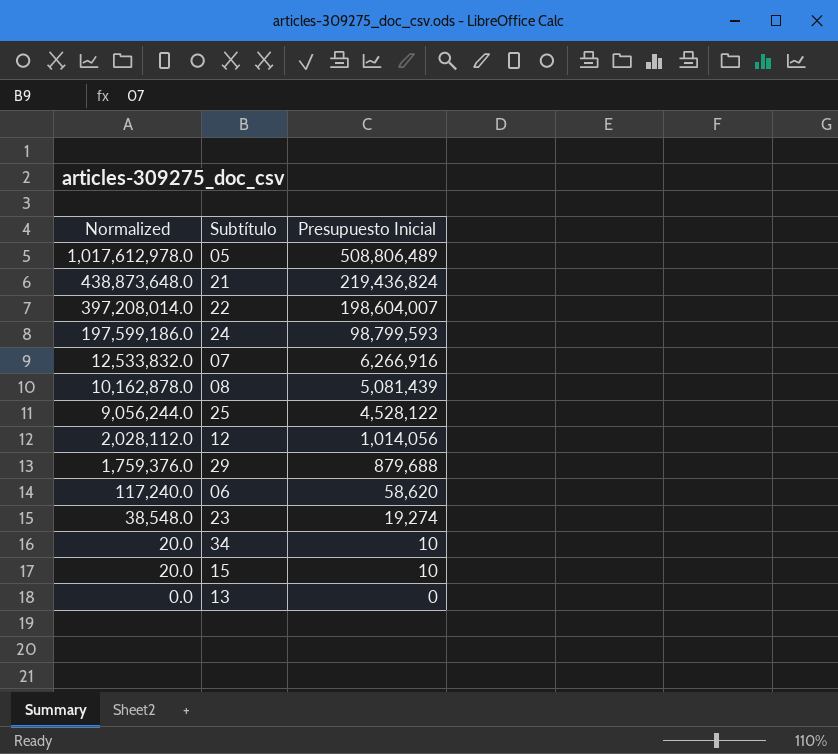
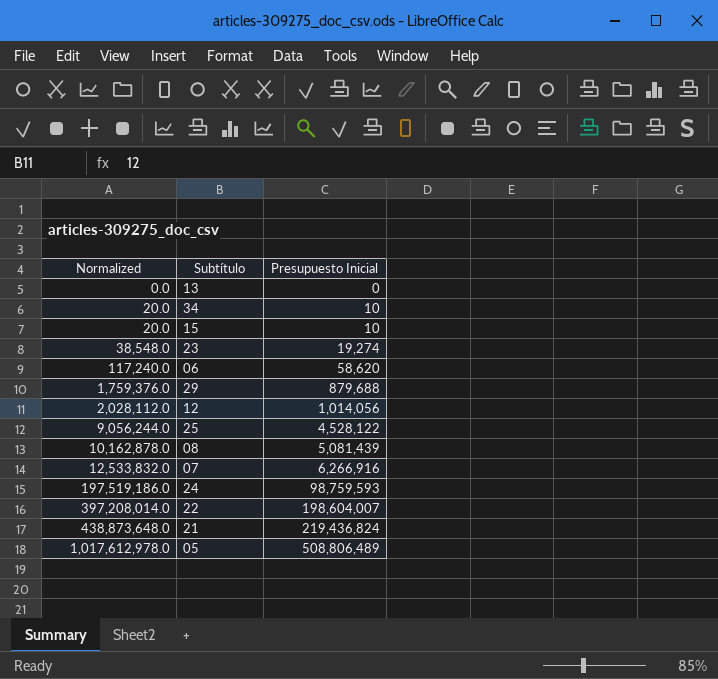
row order: Normalized descending -> Normalized ascending
24 | Normalized: 197,599,186.0 -> 197,519,186.0
24 | Presupuesto Inicial: 98,799,593 -> 98,759,593

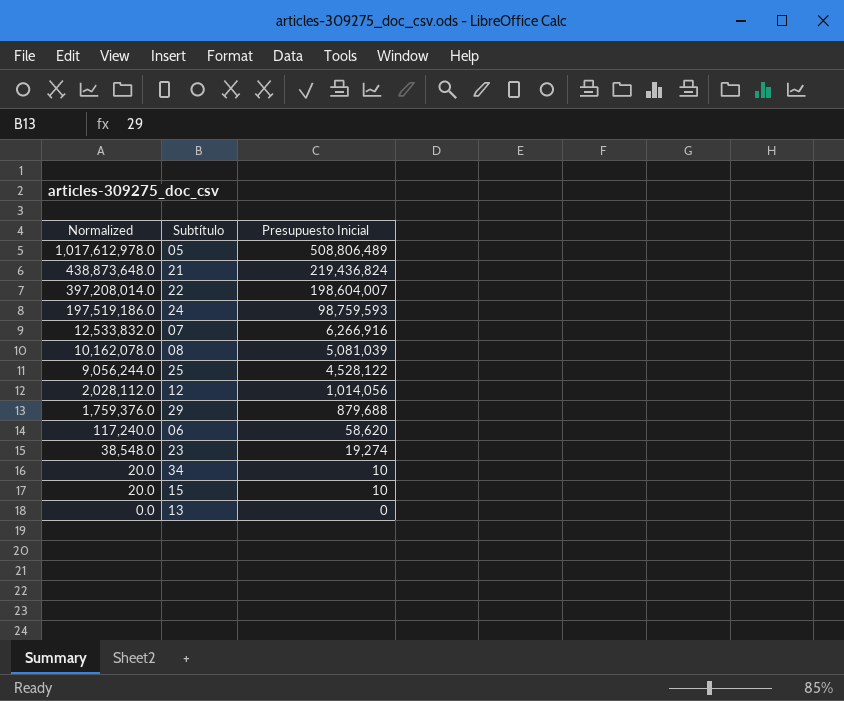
row order: Normalized ascending -> Normalized descending
08 | Normalized: 10,162,878.0 -> 10,162,078.0
08 | Presupuesto Inicial: 5,081,439 -> 5,081,039

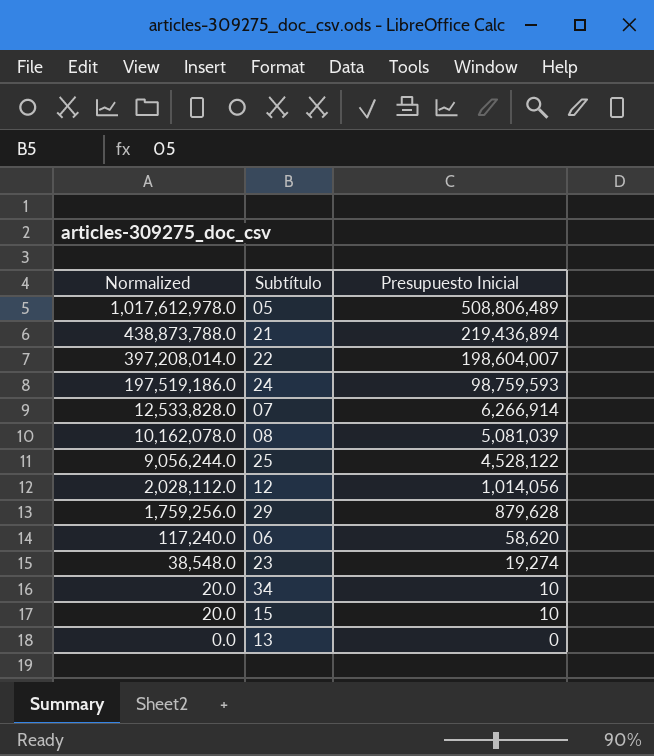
21 | Normalized: 438,873,648.0 -> 438,873,788.0
21 | Presupuesto Inicial: 219,436,824 -> 219,436,894
07 | Normalized: 12,533,832.0 -> 12,533,828.0
07 | Presupuesto Inicial: 6,266,916 -> 6,266,914
29 | Normalized: 1,759,376.0 -> 1,759,256.0
29 | Presupuesto Inicial: 879,688 -> 879,628

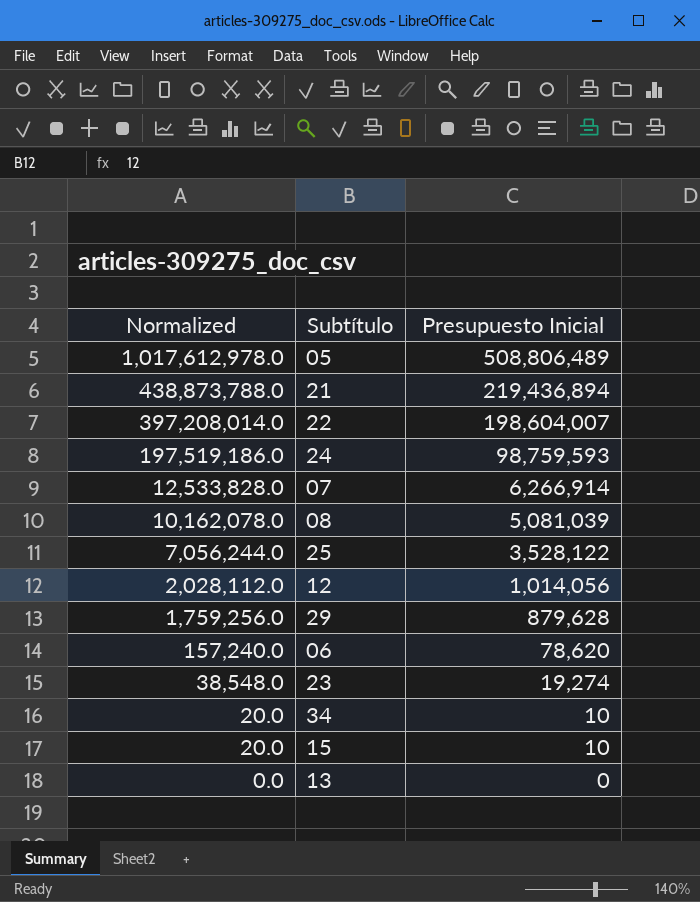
25 | Normalized: 9,056,244.0 -> 7,056,244.0
25 | Presupuesto Inicial: 4,528,122 -> 3,528,122
06 | Normalized: 117,240.0 -> 157,240.0
06 | Presupuesto Inicial: 58,620 -> 78,620

